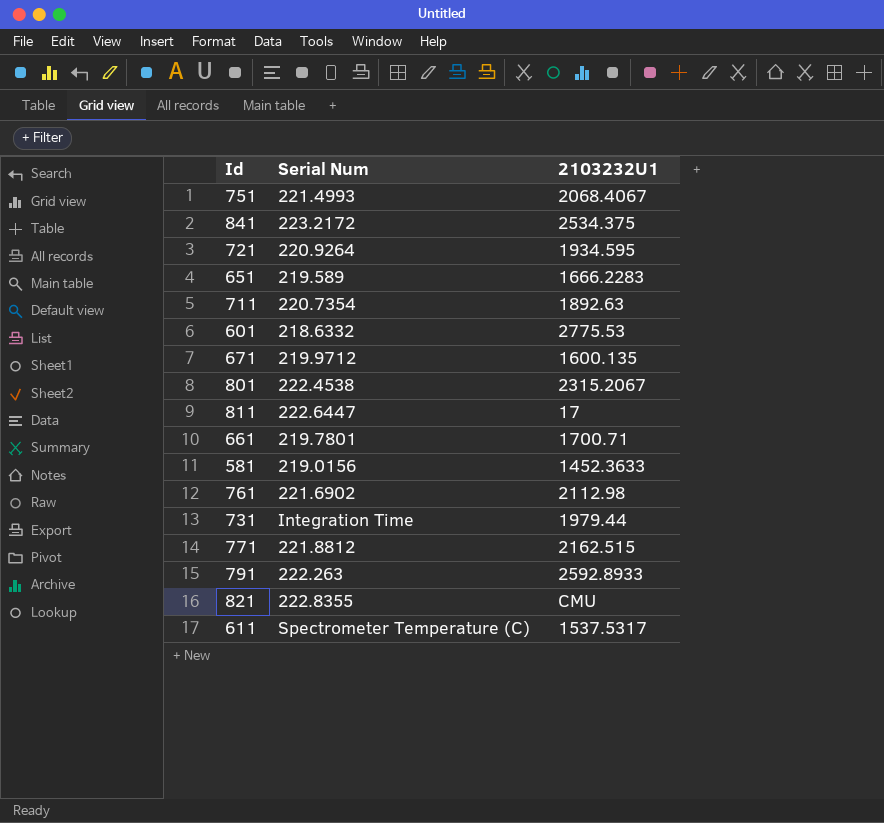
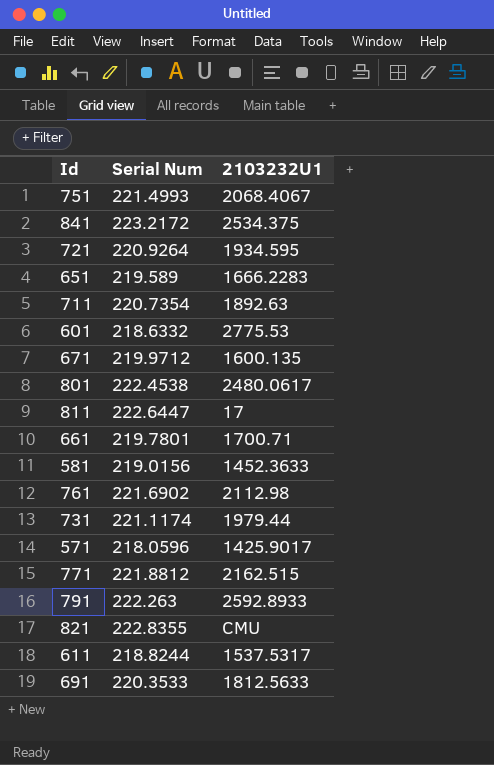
801 | 2103232U1: 2315.2067 -> 2480.0617
731 | Serial Num: Integration Time -> 221.1174
row 571: none -> 218.0596 | 1425.9017
611 | Serial Num: Spectrometer Temperature (C) -> 218.8244
row 691: none -> 220.3533 | 1812.5633

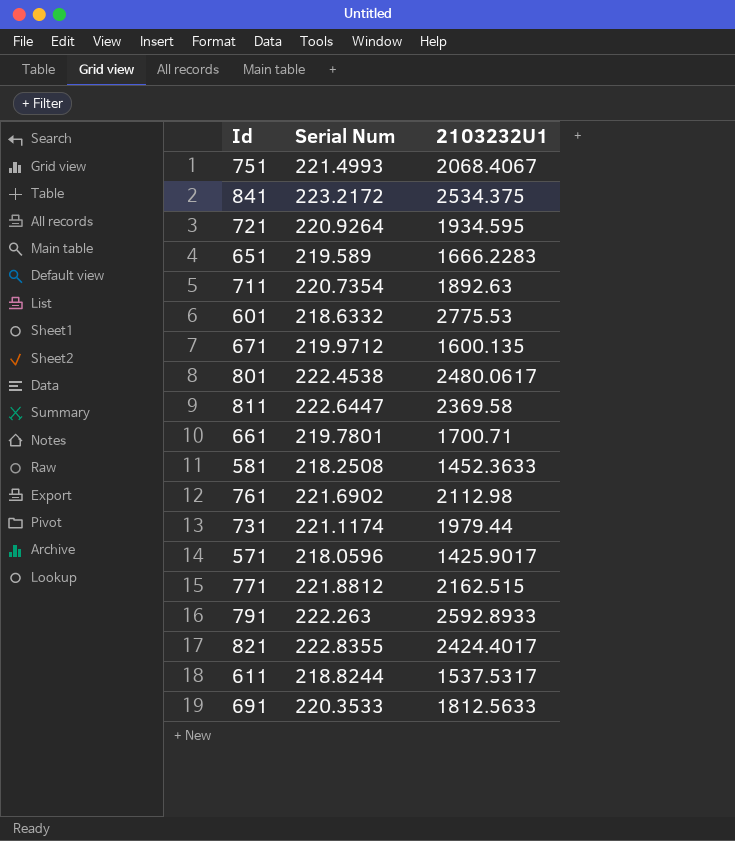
811 | 2103232U1: 17 -> 2369.58
581 | Serial Num: 219.0156 -> 218.2508
821 | 2103232U1: CMU -> 2424.4017

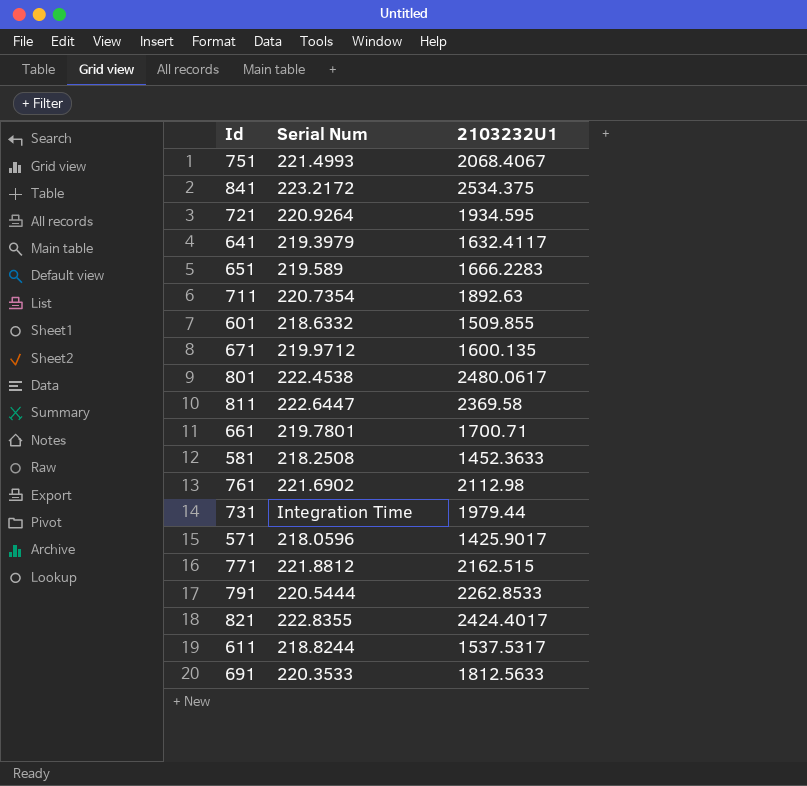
row 641: none -> 219.3979 | 1632.4117
601 | 2103232U1: 2775.53 -> 1509.855
731 | Serial Num: 221.1174 -> Integration Time
791 | Serial Num: 222.263 -> 220.5444
791 | 2103232U1: 2592.8933 -> 2262.8533

